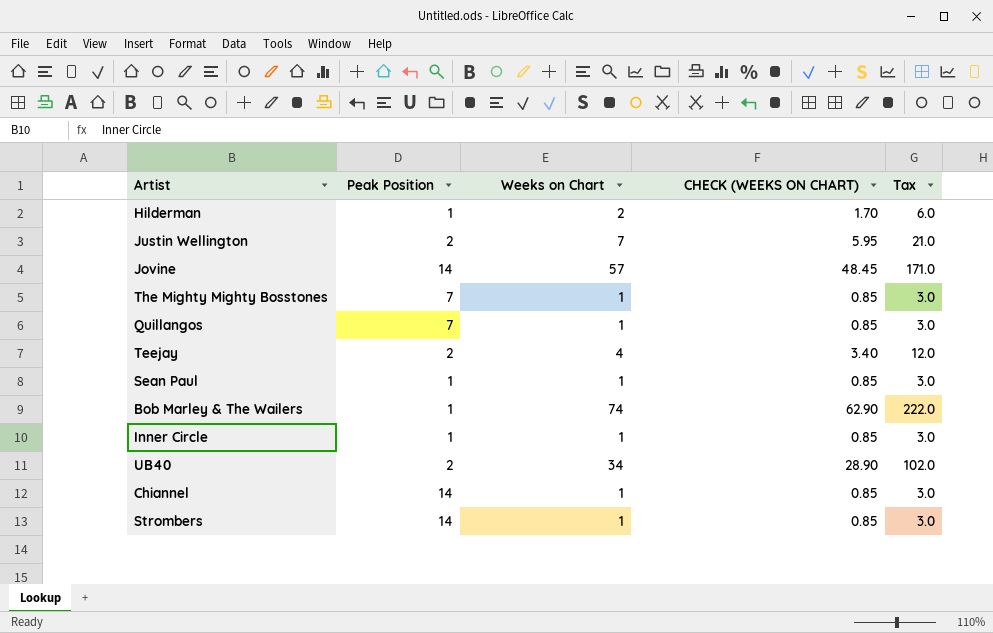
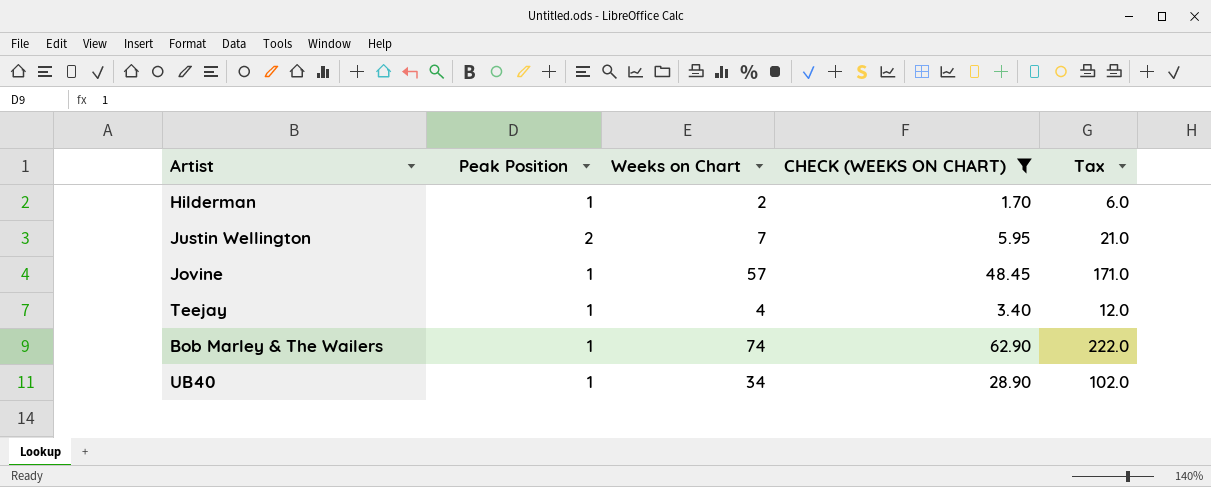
filter: none -> CHECK (WEEKS ON CHART) != 0.85
Jovine | Peak Position: 14 -> 1
Teejay | Peak Position: 2 -> 1
UB40 | Peak Position: 2 -> 1

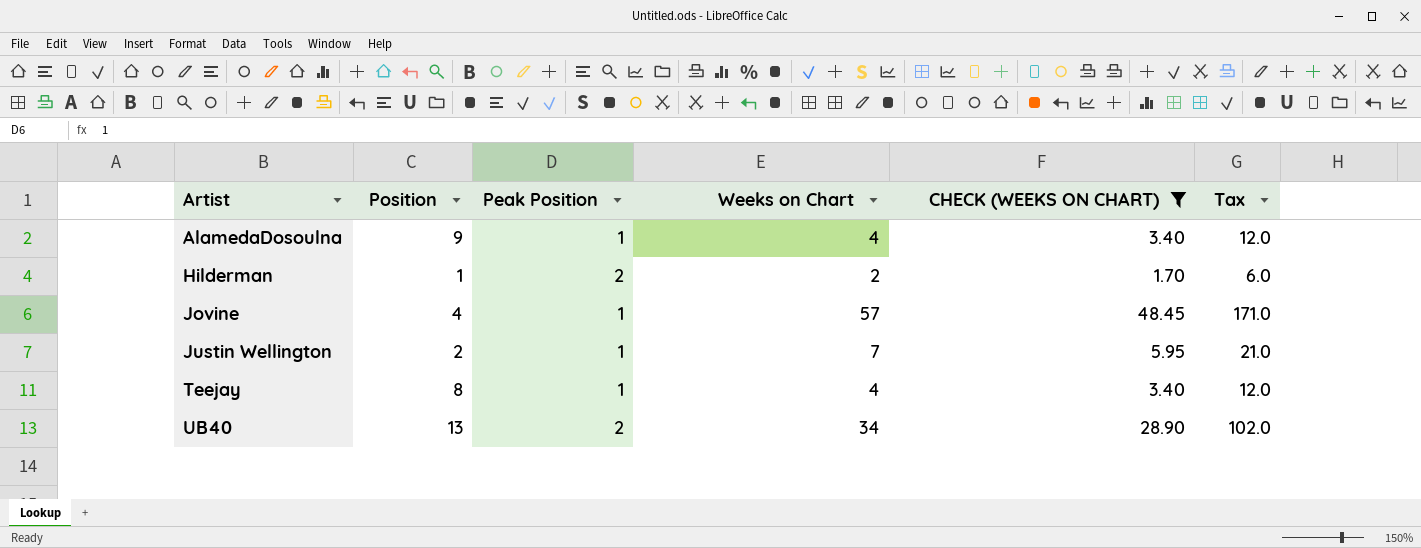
row order: none -> Artist ascending
column Position | position: none -> 2
row Bob Marley & The Wailers: 1 | 74 | 62.90 | 222.0 -> none
row AlamedaDosoulna: none -> 9 | 1 | 4 | 3.40 | 12.0
Hilderman | Peak Position: 1 -> 2
Justin Wellington | Peak Position: 2 -> 1
UB40 | Peak Position: 1 -> 2

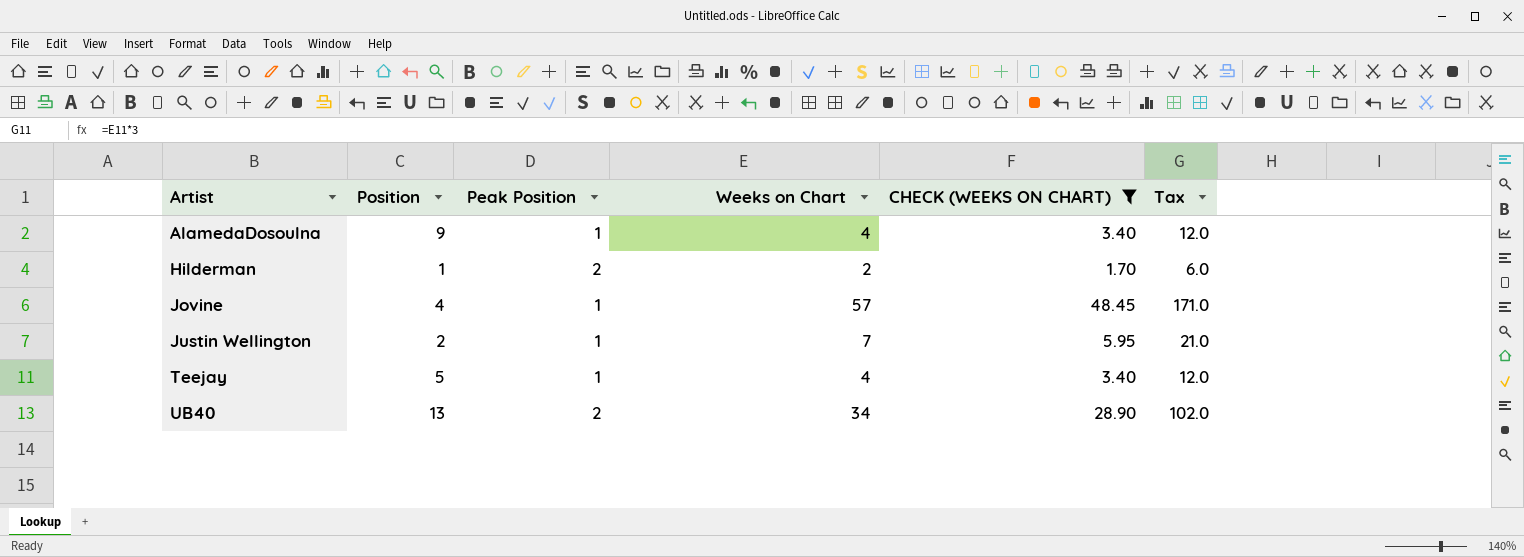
Teejay | Position: 8 -> 5

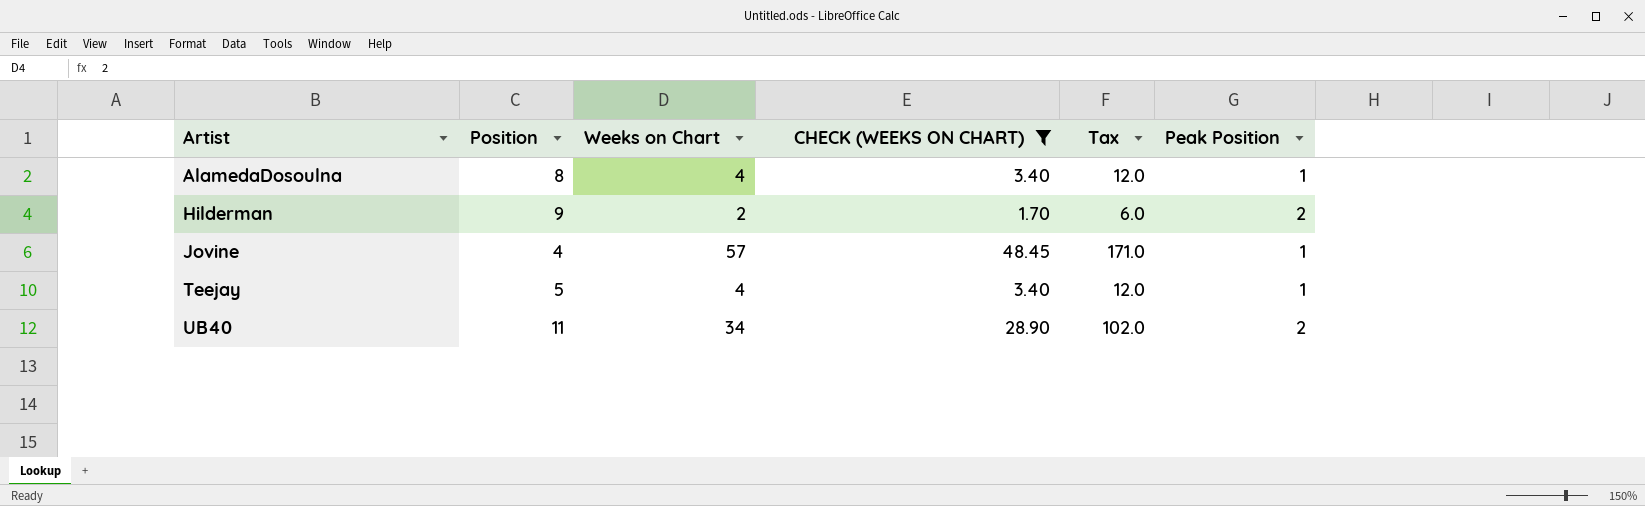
column Peak Position | position: 3 -> 6
row Justin Wellington: 2 | 1 | 7 | 5.95 | 21.0 -> none
AlamedaDosoulna | Position: 9 -> 8
Hilderman | Position: 1 -> 9
UB40 | Position: 13 -> 11

